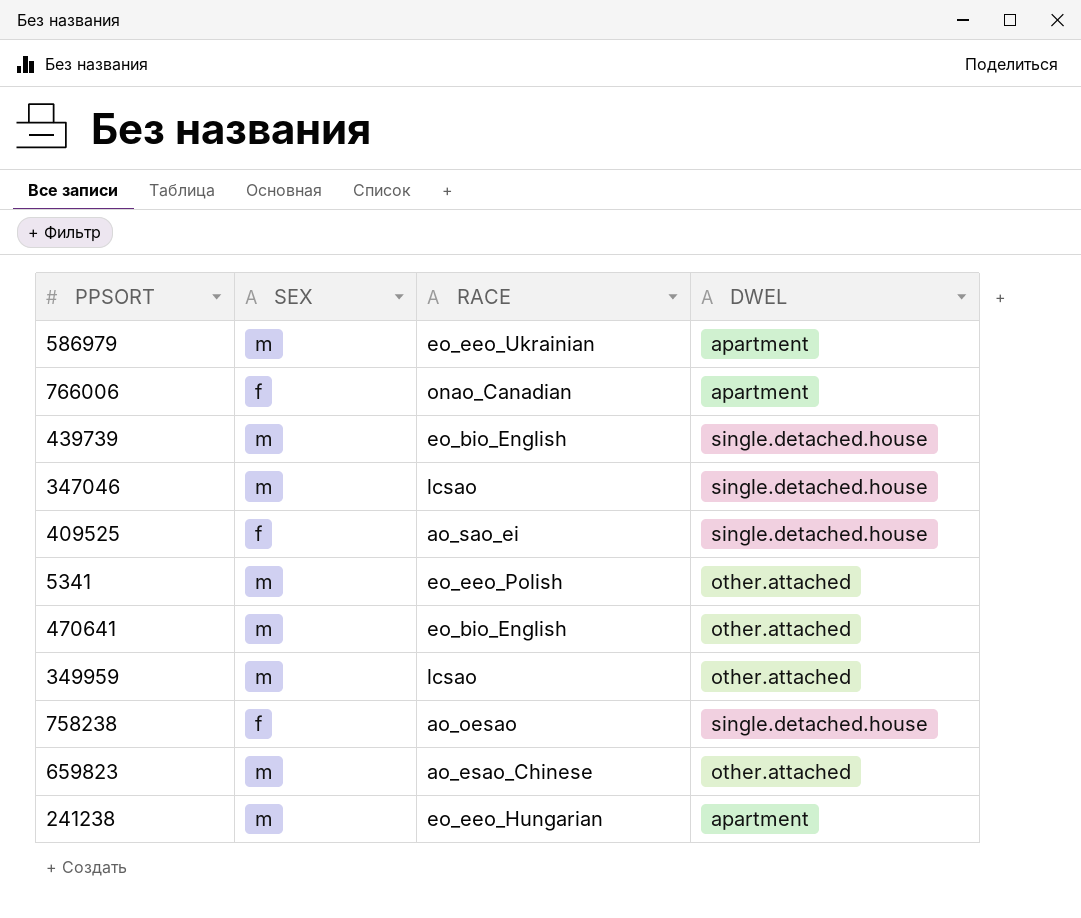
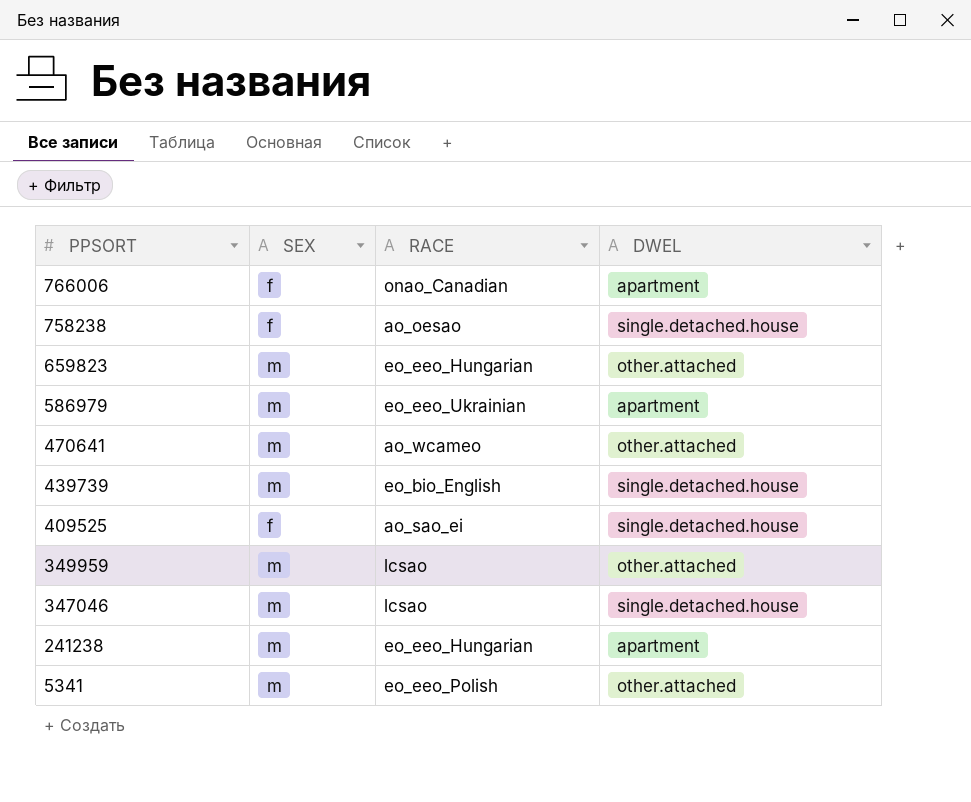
row order: none -> PPSORT descending
659823 | RACE: ao_esao_Chinese -> eo_eeo_Hungarian
470641 | RACE: eo_bio_English -> ao_wcameo

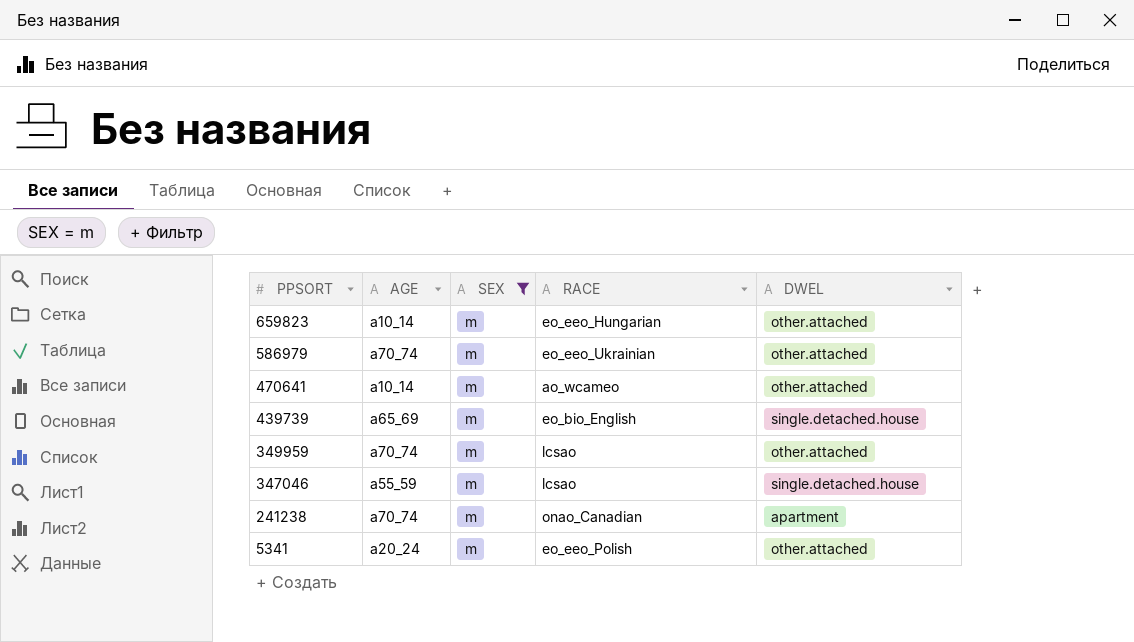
filter: none -> SEX = m
column AGE | position: none -> 2
586979 | DWEL: apartment -> other.attached
241238 | RACE: eo_eeo_Hungarian -> onao_Canadian

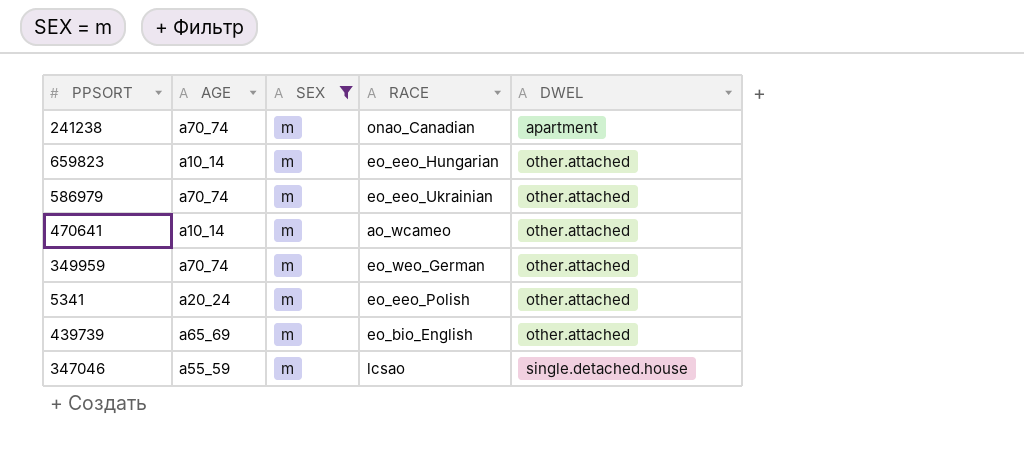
row order: PPSORT descending -> DWEL ascending
349959 | RACE: lcsao -> eo_weo_German
439739 | DWEL: single.detached.house -> other.attached

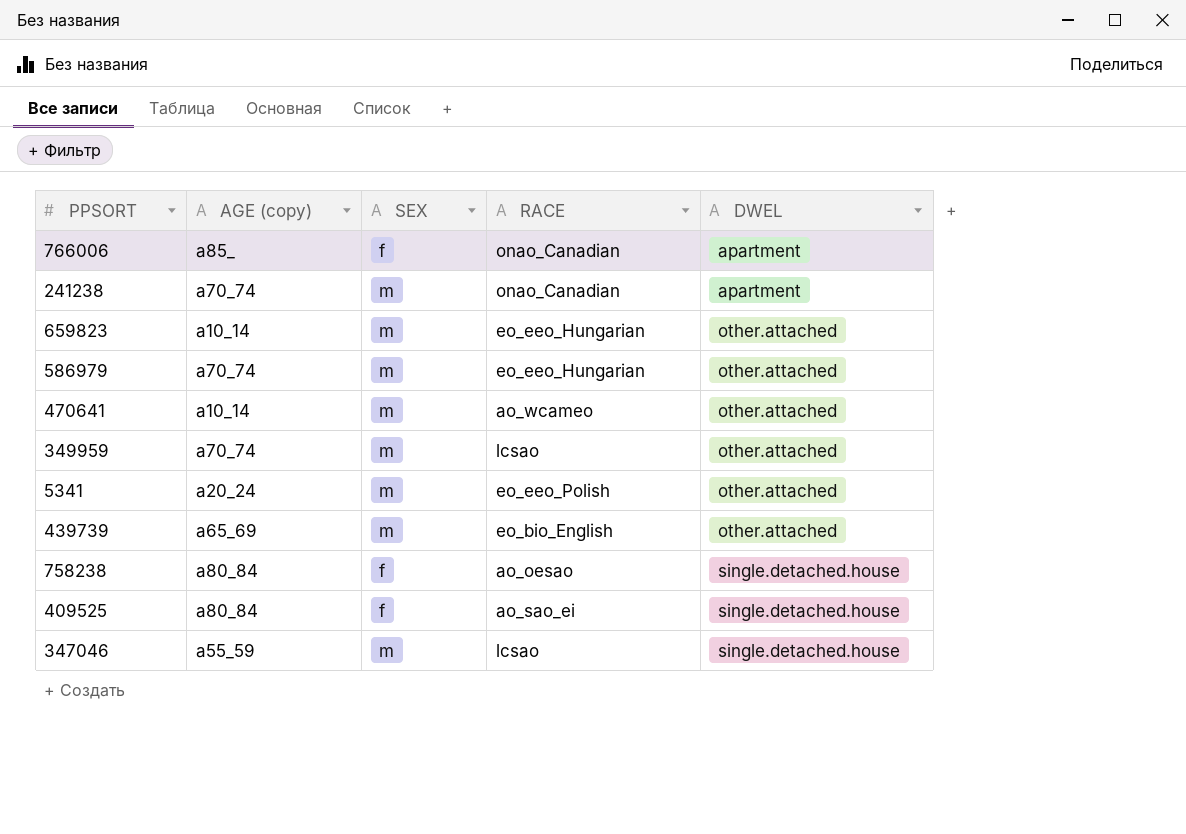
filter: SEX = m -> none
column name: AGE -> AGE (copy)
586979 | RACE: eo_eeo_Ukrainian -> eo_eeo_Hungarian
349959 | RACE: eo_weo_German -> lcsao

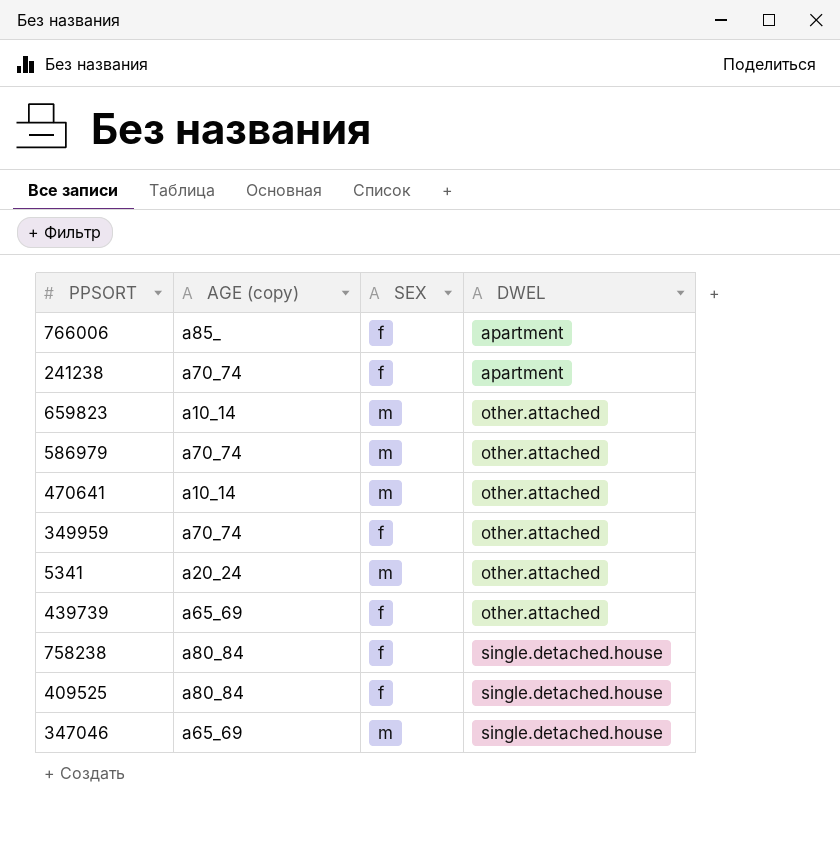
column RACE | position: 4 -> none
241238 | SEX: m -> f
349959 | SEX: m -> f
439739 | SEX: m -> f
347046 | AGE (copy): a55_59 -> a65_69

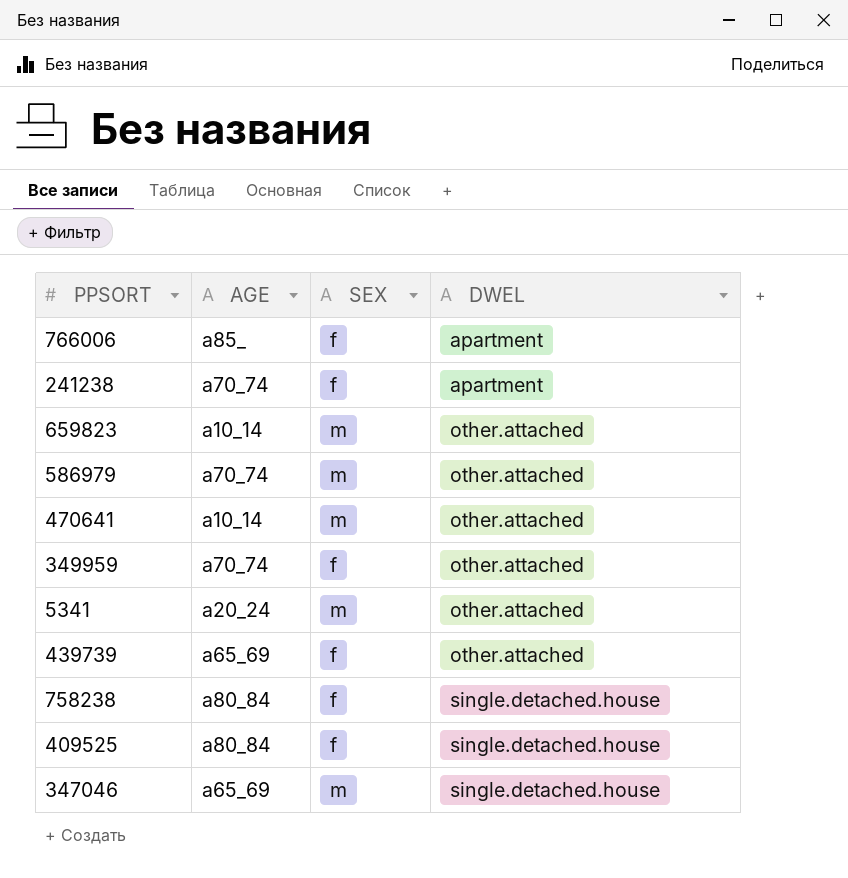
column name: AGE (copy) -> AGE

